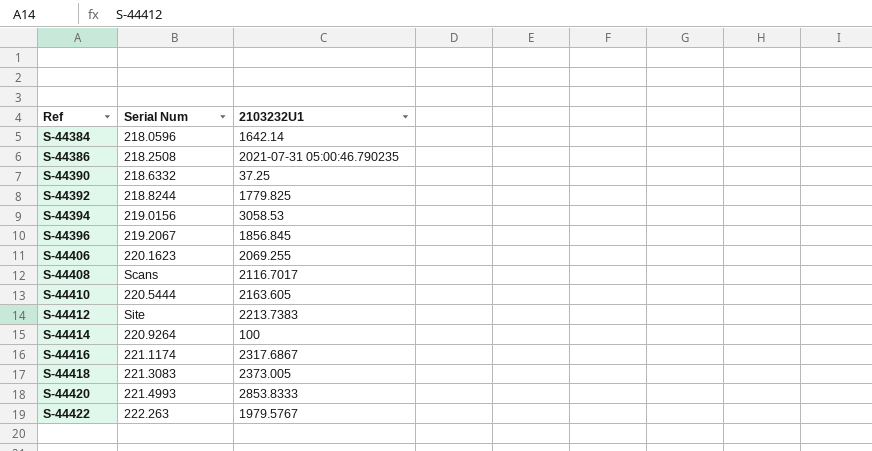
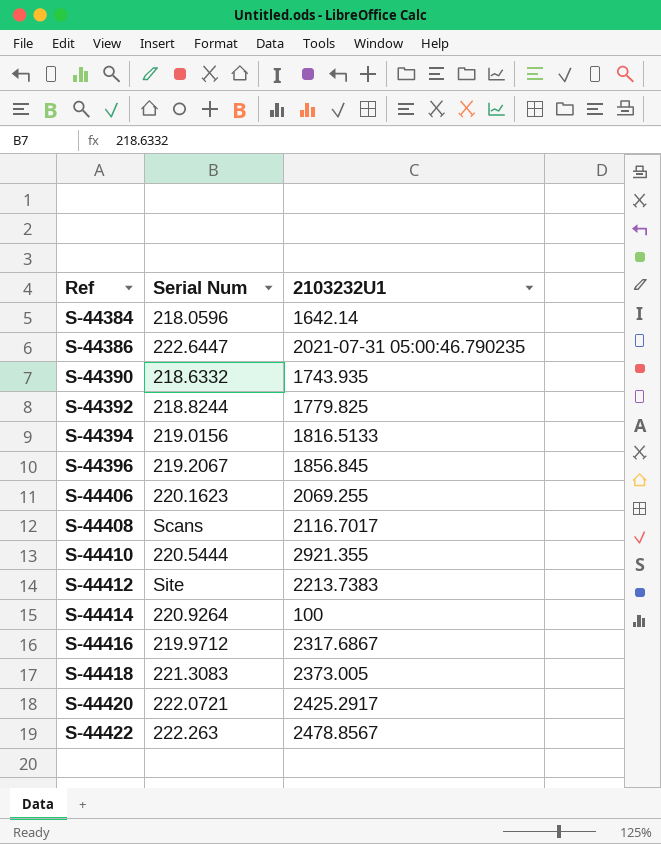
S-44386 | Serial Num: 218.2508 -> 222.6447
S-44390 | 2103232U1: 37.25 -> 1743.935
S-44394 | 2103232U1: 3058.53 -> 1816.5133
S-44410 | 2103232U1: 2163.605 -> 2921.355
S-44416 | Serial Num: 221.1174 -> 219.9712
S-44420 | Serial Num: 221.4993 -> 222.0721
S-44420 | 2103232U1: 2853.8333 -> 2425.2917
S-44422 | 2103232U1: 1979.5767 -> 2478.8567

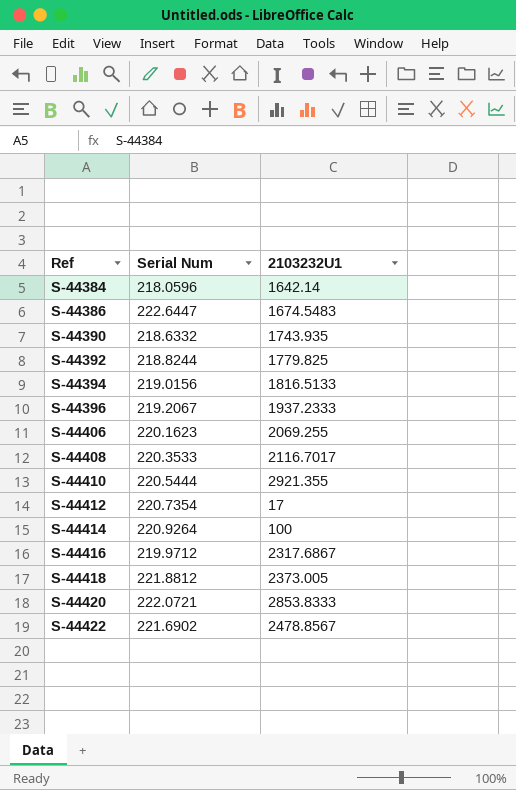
S-44386 | 2103232U1: 2021-07-31 05:00:46.790235 -> 1674.5483
S-44396 | 2103232U1: 1856.845 -> 1937.2333
S-44408 | Serial Num: Scans -> 220.3533
S-44412 | Serial Num: Site -> 220.7354
S-44412 | 2103232U1: 2213.7383 -> 17
S-44418 | Serial Num: 221.3083 -> 221.8812
S-44420 | 2103232U1: 2425.2917 -> 2853.8333
S-44422 | Serial Num: 222.263 -> 221.6902

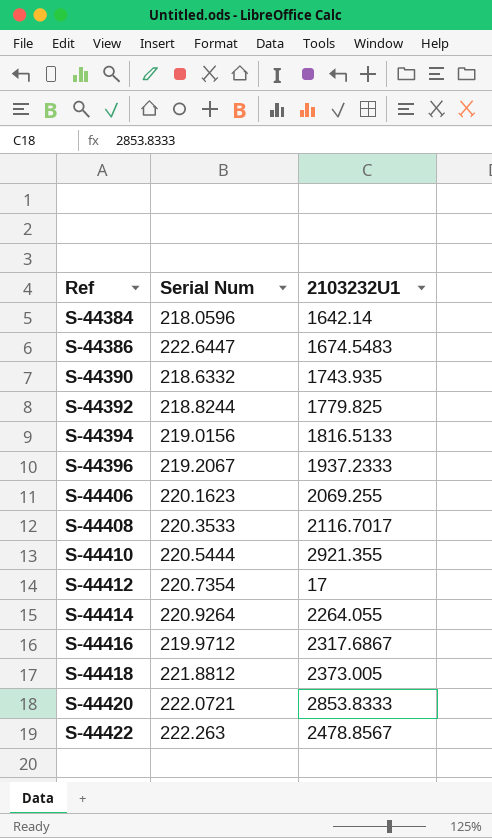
S-44414 | 2103232U1: 100 -> 2264.055
S-44422 | Serial Num: 221.6902 -> 222.263

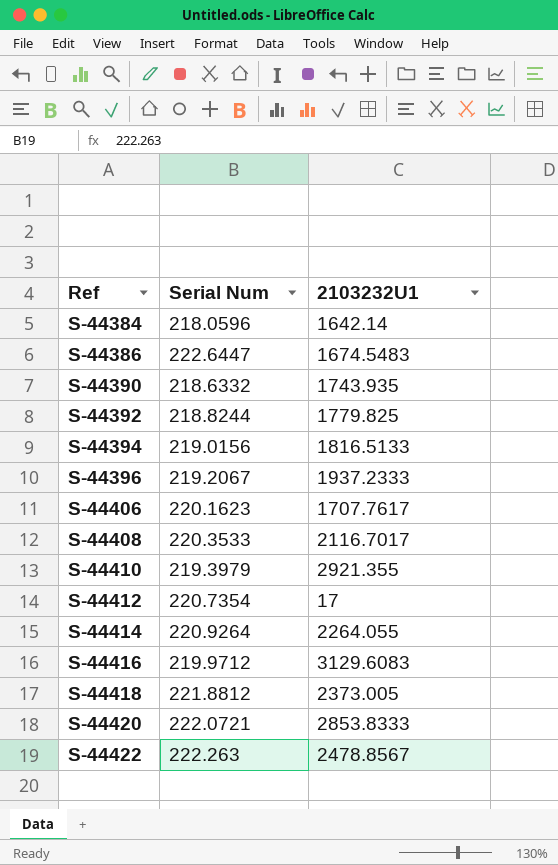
S-44406 | 2103232U1: 2069.255 -> 1707.7617
S-44410 | Serial Num: 220.5444 -> 219.3979
S-44416 | 2103232U1: 2317.6867 -> 3129.6083

